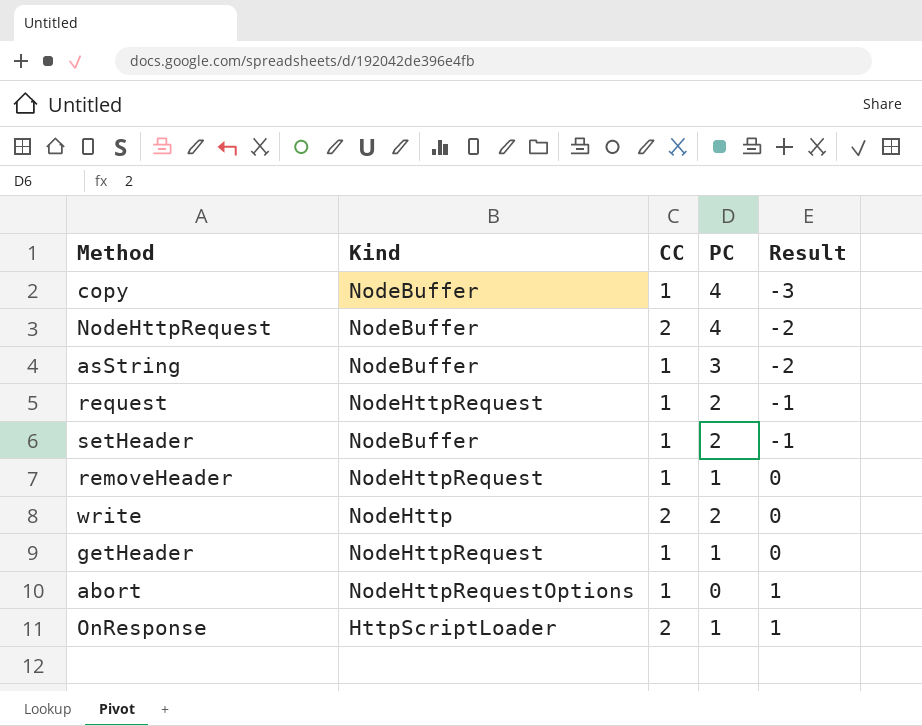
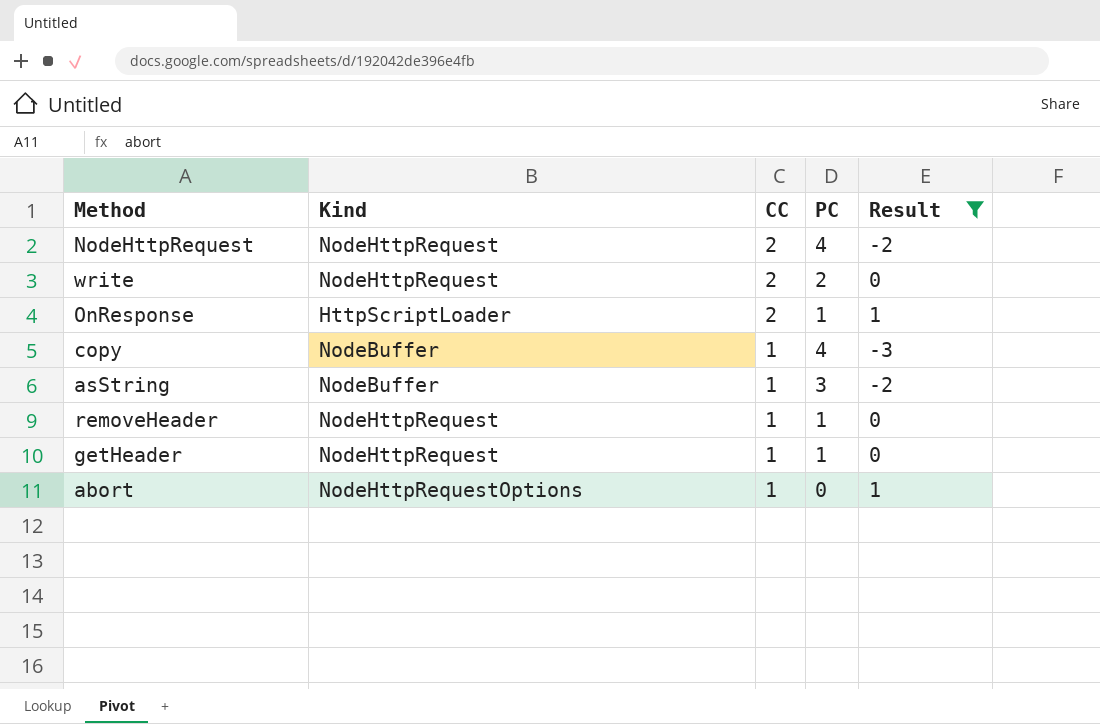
filter: none -> Result != -1
row order: Result ascending -> CC descending
NodeHttpRequest | Kind: NodeBuffer -> NodeHttpRequest
write | Kind: NodeHttp -> NodeHttpRequest

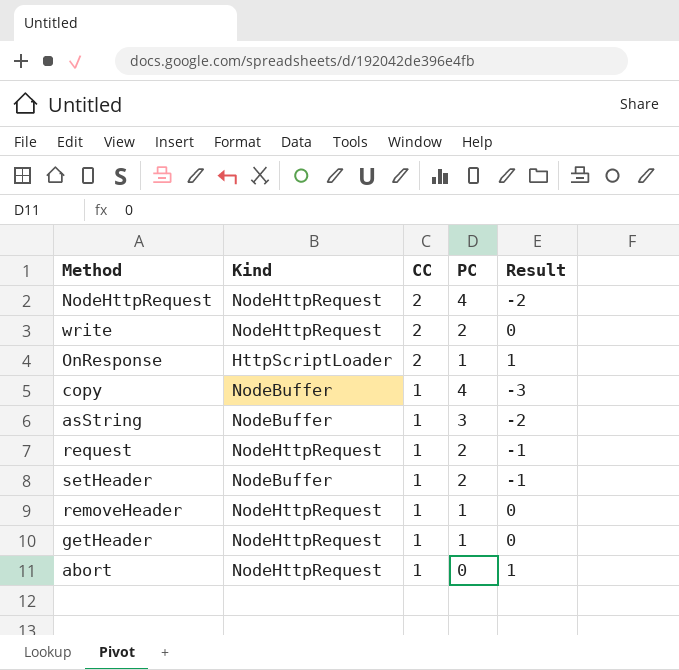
filter: Result != -1 -> none
abort | Kind: NodeHttpRequestOptions -> NodeHttpRequest

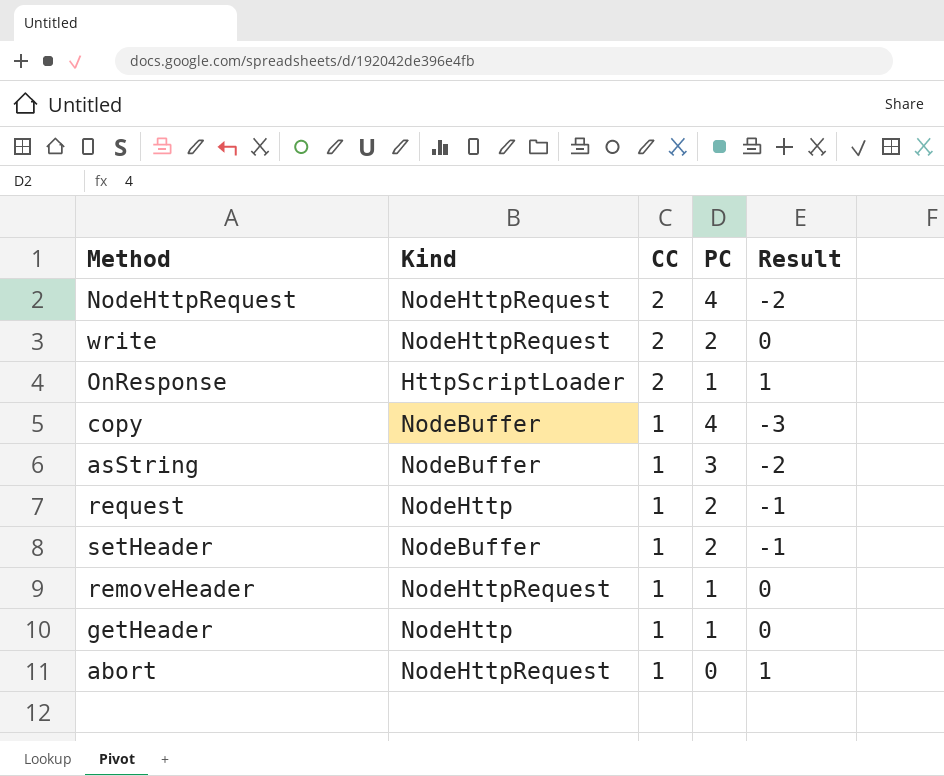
request | Kind: NodeHttpRequest -> NodeHttp
getHeader | Kind: NodeHttpRequest -> NodeHttp

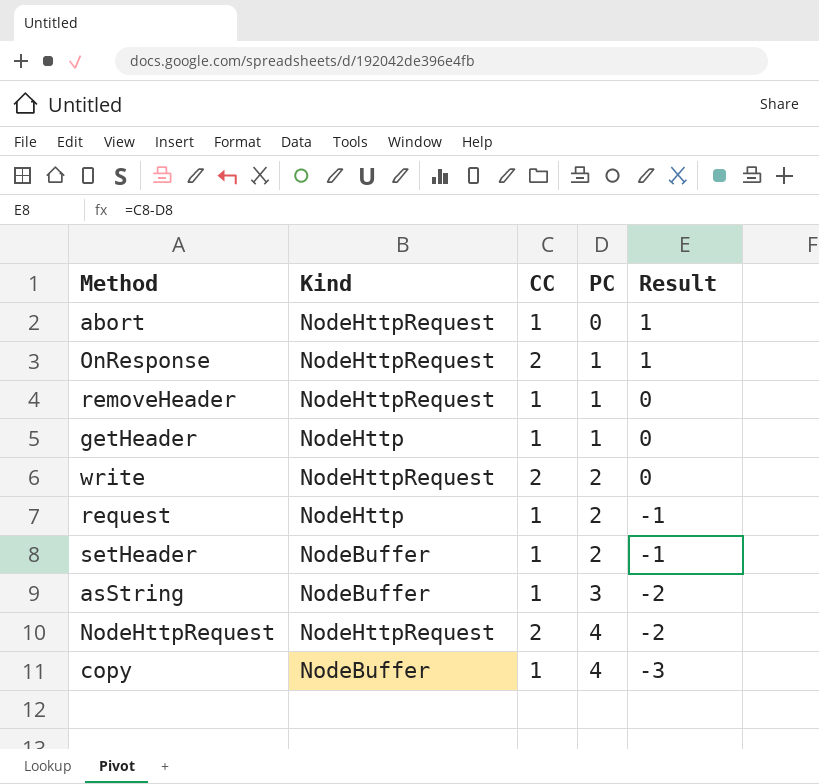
row order: CC descending -> PC ascending
OnResponse | Kind: HttpScriptLoader -> NodeHttpRequest

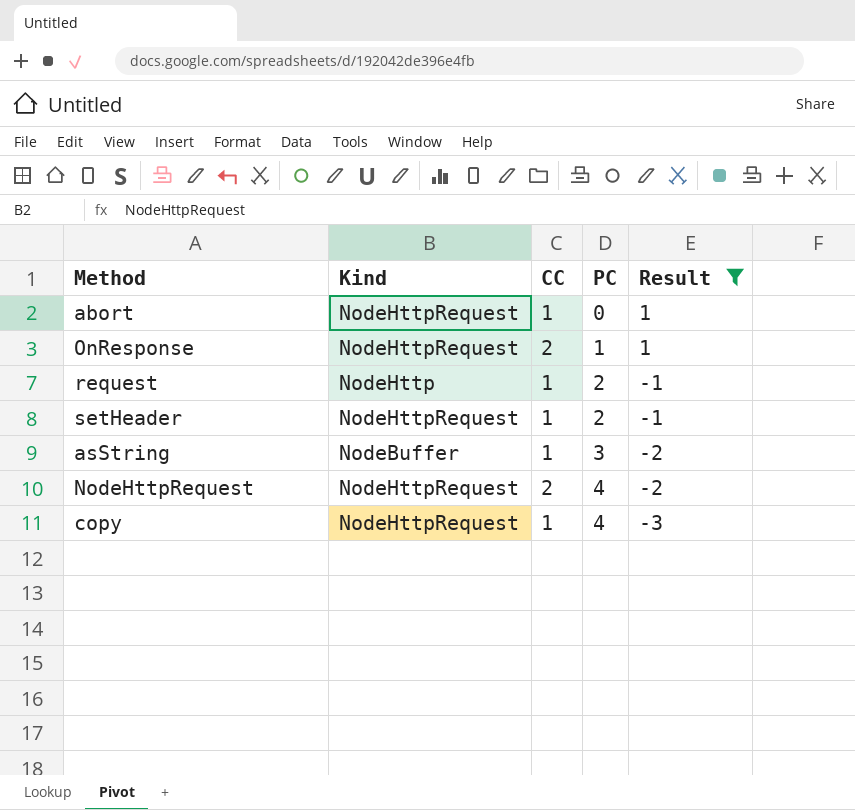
filter: none -> Result != 0
setHeader | Kind: NodeBuffer -> NodeHttpRequest
copy | Kind: NodeBuffer -> NodeHttpRequest

